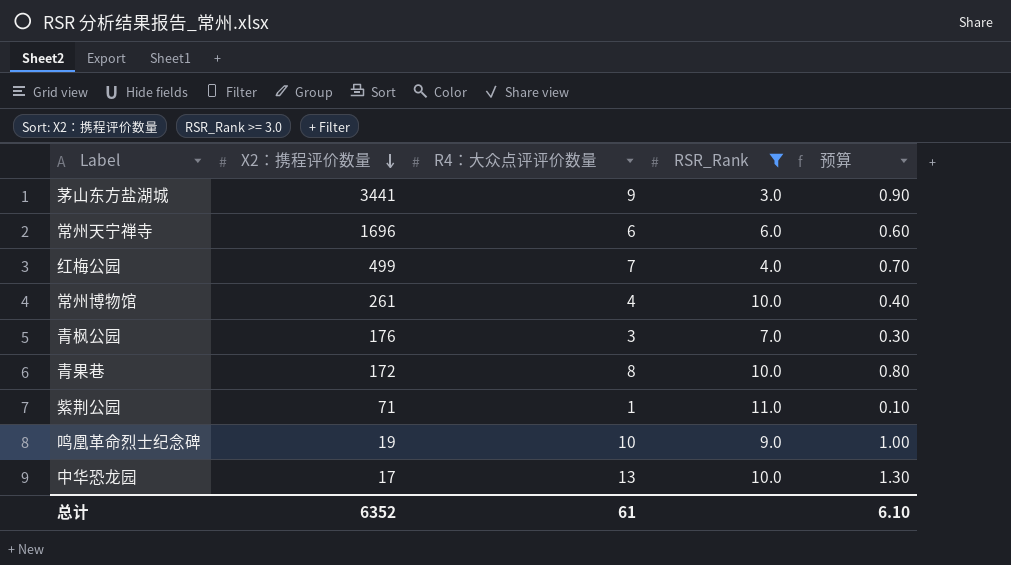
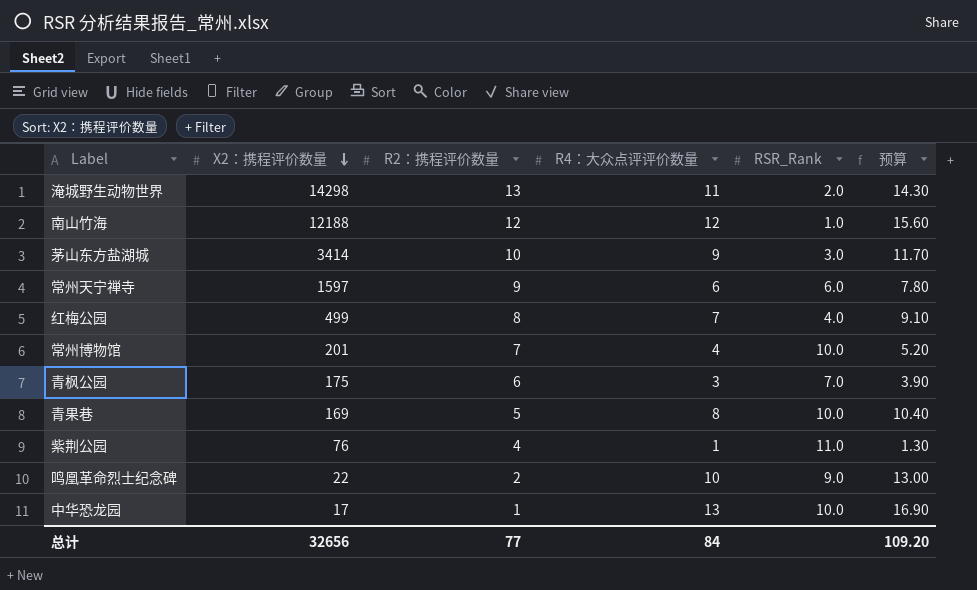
filter: RSR_Rank >= 3.0 -> none
column R2：携程评价数量 | position: none -> 3
column 预算 | formula: [R4：大众点评评价数量] * 0.1 -> [R4：大众点评评价数量] * 1.3
茅山东方盐湖城 | X2：携程评价数量: 3441 -> 3414
常州天宁禅寺 | X2：携程评价数量: 1696 -> 1597
常州博物馆 | X2：携程评价数量: 261 -> 201
青枫公园 | X2：携程评价数量: 176 -> 175
青果巷 | X2：携程评价数量: 172 -> 169
紫荆公园 | X2：携程评价数量: 71 -> 76
鸣凰革命烈士纪念碑 | X2：携程评价数量: 19 -> 22
总计 | X2：携程评价数量: 6352 -> 32656
总计 | R4：大众点评评价数量: 61 -> 84
总计 | 预算: 6.10 -> 109.20

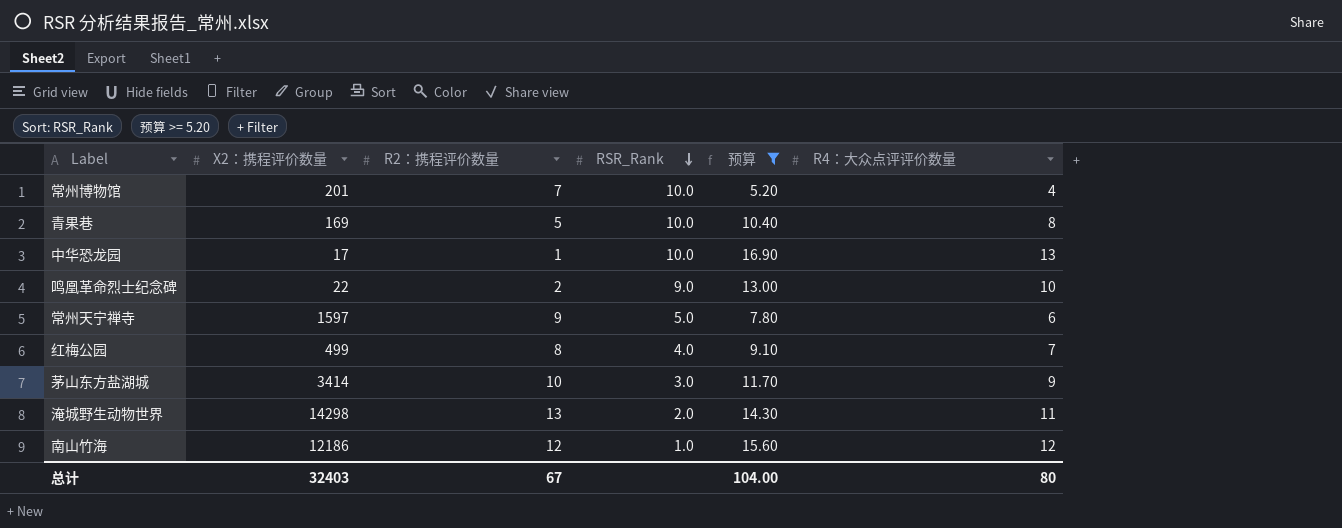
filter: none -> 预算 >= 5.20
row order: X2：携程评价数量 descending -> RSR_Rank descending
column R4：大众点评评价数量 | position: 4 -> 6
常州天宁禅寺 | RSR_Rank: 6.0 -> 5.0
南山竹海 | X2：携程评价数量: 12188 -> 12186
总计 | X2：携程评价数量: 32656 -> 32403
总计 | R2：携程评价数量: 77 -> 67
总计 | 预算: 109.20 -> 104.00
总计 | R4：大众点评评价数量: 84 -> 80

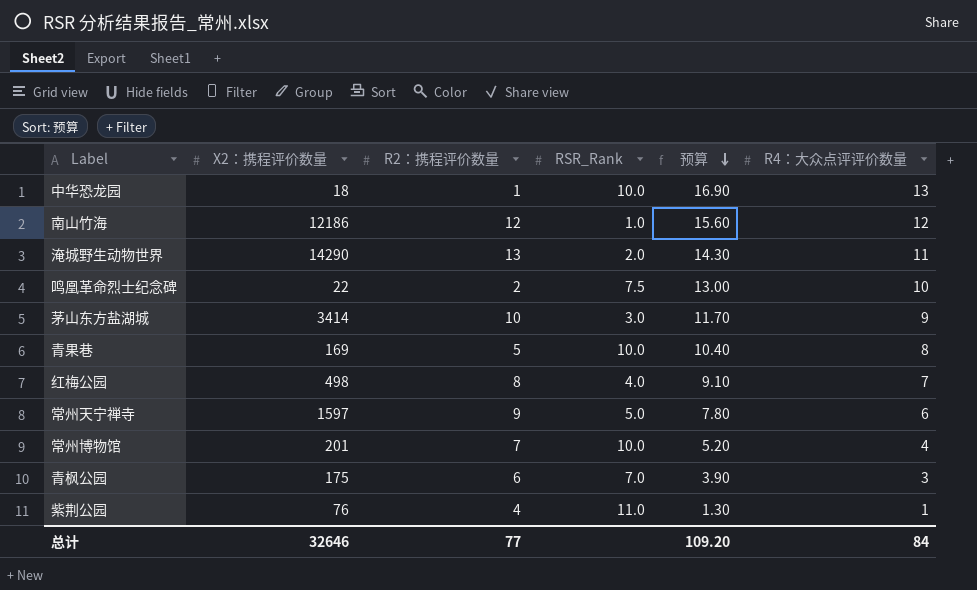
filter: 预算 >= 5.20 -> none
row order: RSR_Rank descending -> 预算 descending
中华恐龙园 | X2：携程评价数量: 17 -> 18
淹城野生动物世界 | X2：携程评价数量: 14298 -> 14290
鸣凰革命烈士纪念碑 | RSR_Rank: 9.0 -> 7.5
红梅公园 | X2：携程评价数量: 499 -> 498
总计 | X2：携程评价数量: 32403 -> 32646
总计 | R2：携程评价数量: 67 -> 77
总计 | 预算: 104.00 -> 109.20
总计 | R4：大众点评评价数量: 80 -> 84

